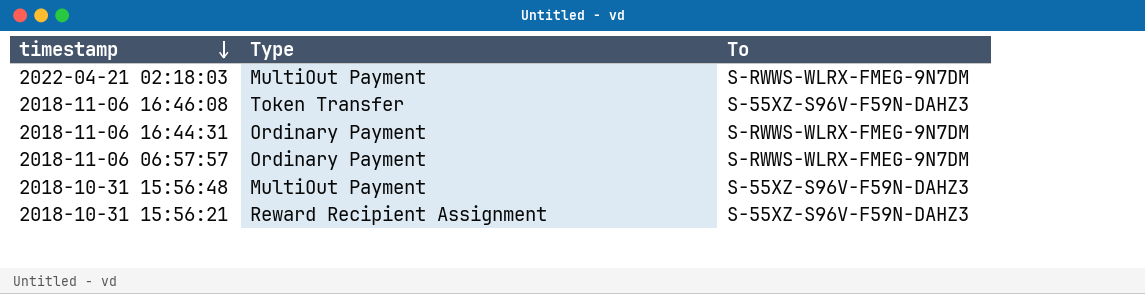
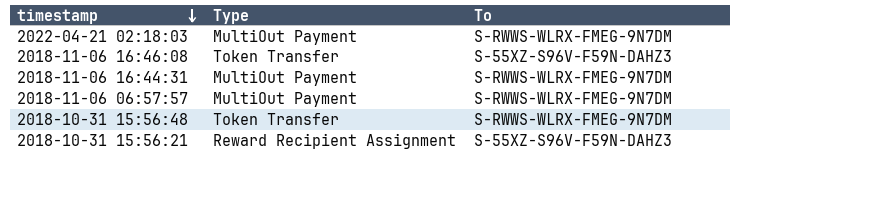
2018-11-06 16:44:31 | Type: Ordinary Payment -> MultiOut Payment
2018-11-06 06:57:57 | Type: Ordinary Payment -> MultiOut Payment
2018-10-31 15:56:48 | Type: MultiOut Payment -> Token Transfer
2018-10-31 15:56:48 | To: S-55XZ-S96V-F59N-DAHZ3 -> S-RWWS-WLRX-FMEG-9N7DM

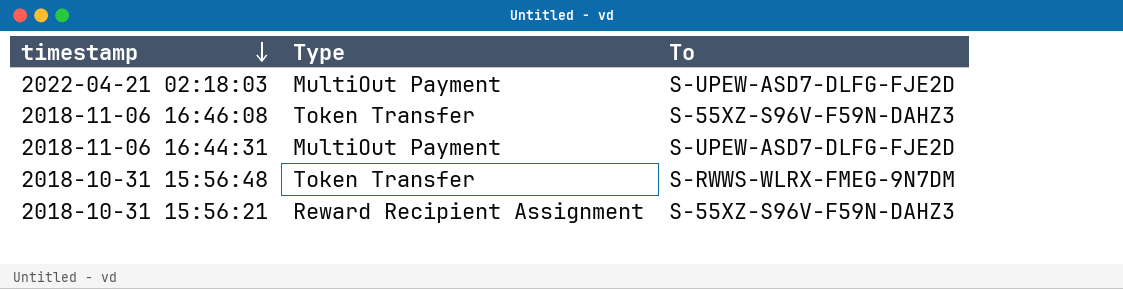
row 2018-11-06 06:57:57: MultiOut Payment | S-RWWS-WLRX-FMEG-9N7DM -> none
2022-04-21 02:18:03 | To: S-RWWS-WLRX-FMEG-9N7DM -> S-UPEW-ASD7-DLFG-FJE2D
2018-11-06 16:44:31 | To: S-RWWS-WLRX-FMEG-9N7DM -> S-UPEW-ASD7-DLFG-FJE2D

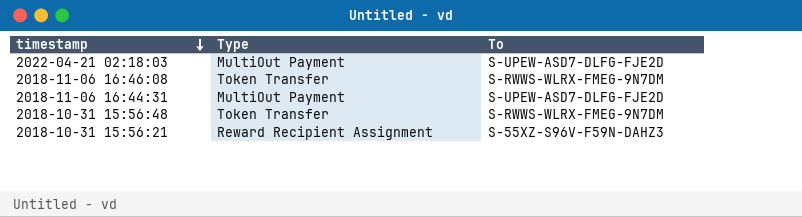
2018-11-06 16:46:08 | To: S-55XZ-S96V-F59N-DAHZ3 -> S-RWWS-WLRX-FMEG-9N7DM

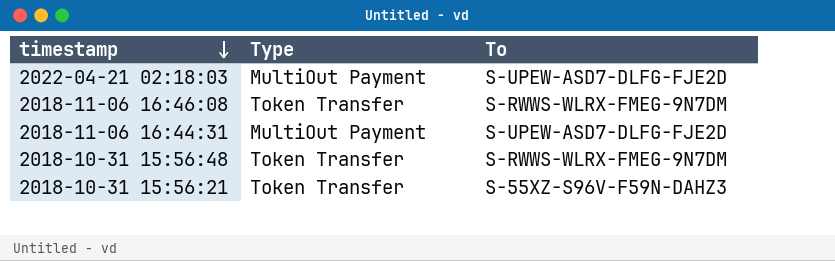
2018-10-31 15:56:21 | Type: Reward Recipient Assignment -> Token Transfer

